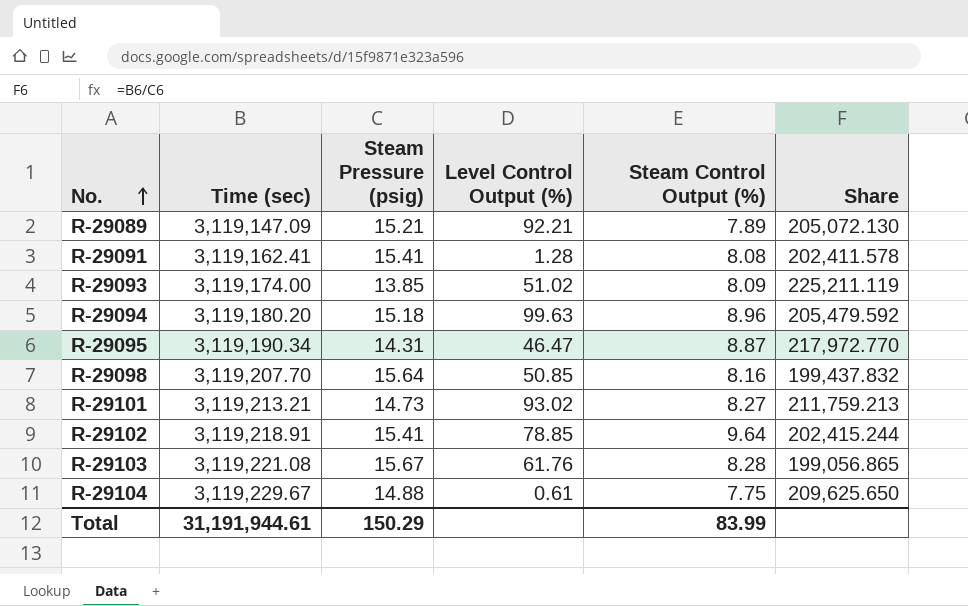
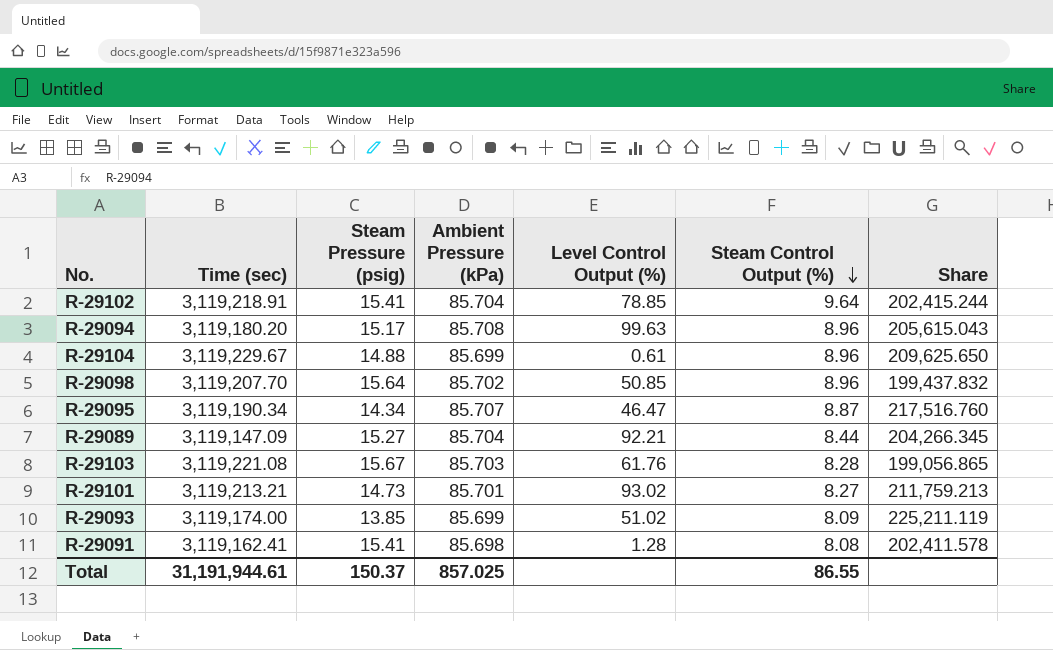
row order: No. ascending -> Steam Control Output (%) descending
column Ambient Pressure (kPa) | position: none -> 4
R-29094 | Steam Pressure (psig): 15.18 -> 15.17
R-29094 | Share: 205,479.592 -> 205,615.043
R-29104 | Steam Control Output (%): 7.75 -> 8.96
R-29098 | Steam Control Output (%): 8.16 -> 8.96
R-29095 | Steam Pressure (psig): 14.31 -> 14.34
R-29095 | Share: 217,972.770 -> 217,516.760
R-29089 | Steam Pressure (psig): 15.21 -> 15.27
R-29089 | Steam Control Output (%): 7.89 -> 8.44
R-29089 | Share: 205,072.130 -> 204,266.345
Total | Steam Pressure (psig): 150.29 -> 150.37
Total | Steam Control Output (%): 83.99 -> 86.55

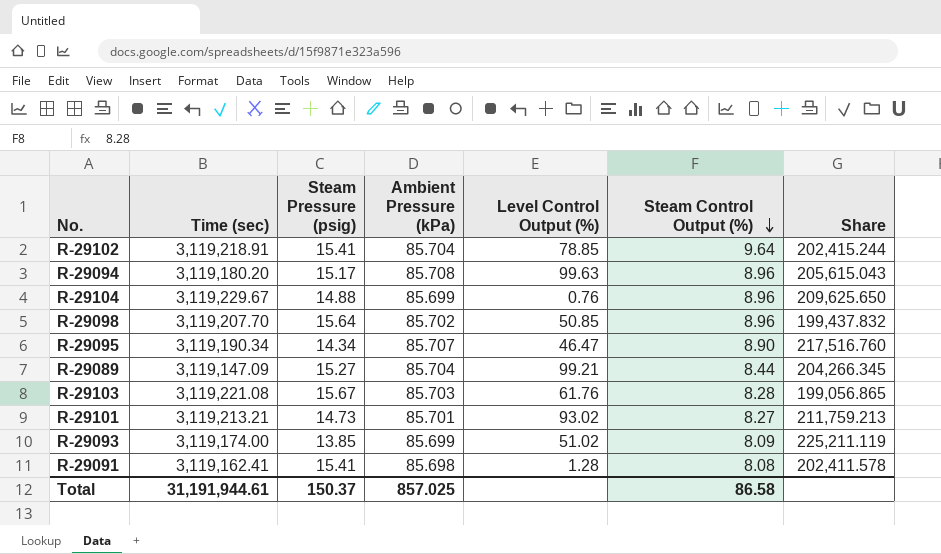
R-29104 | Level Control Output (%): 0.61 -> 0.76
R-29095 | Steam Control Output (%): 8.87 -> 8.90
R-29089 | Level Control Output (%): 92.21 -> 99.21
Total | Steam Control Output (%): 86.55 -> 86.58

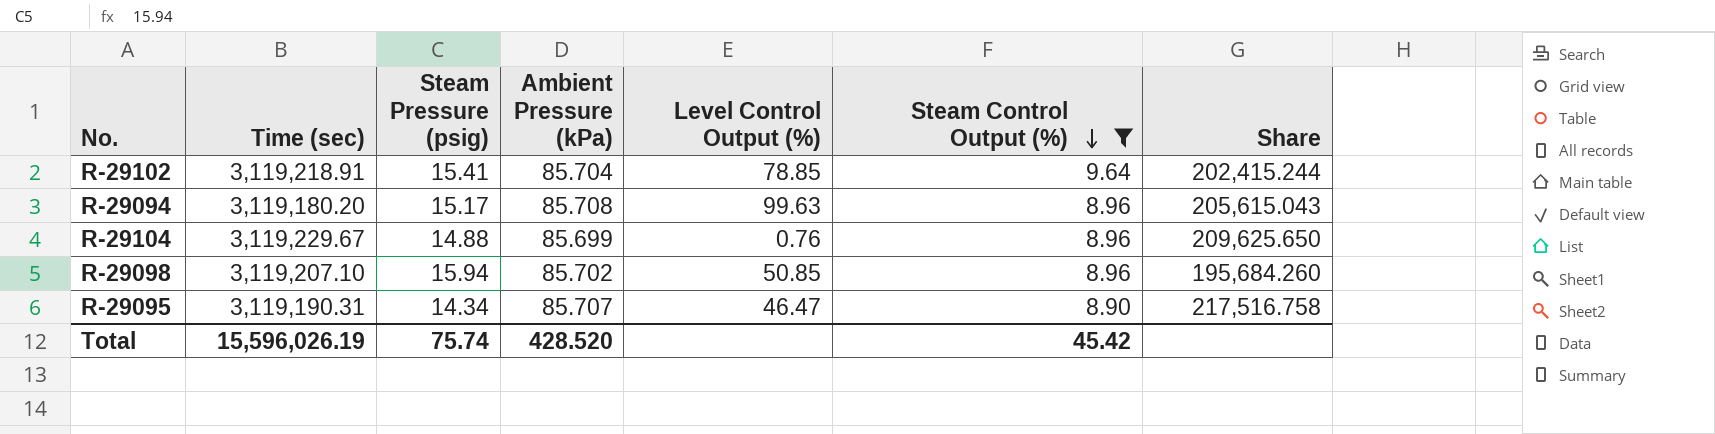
filter: none -> Steam Control Output (%) >= 8.90
R-29098 | Time (sec): 3,119,207.70 -> 3,119,207.10
R-29098 | Steam Pressure (psig): 15.64 -> 15.94
R-29098 | Share: 199,437.832 -> 195,684.260
R-29095 | Time (sec): 3,119,190.34 -> 3,119,190.31
R-29095 | Share: 217,516.760 -> 217,516.758
Total | Time (sec): 31,191,944.61 -> 15,596,026.19
Total | Steam Pressure (psig): 150.37 -> 75.74
Total | Ambient Pressure (kPa): 857.025 -> 428.520
Total | Steam Control Output (%): 86.58 -> 45.42

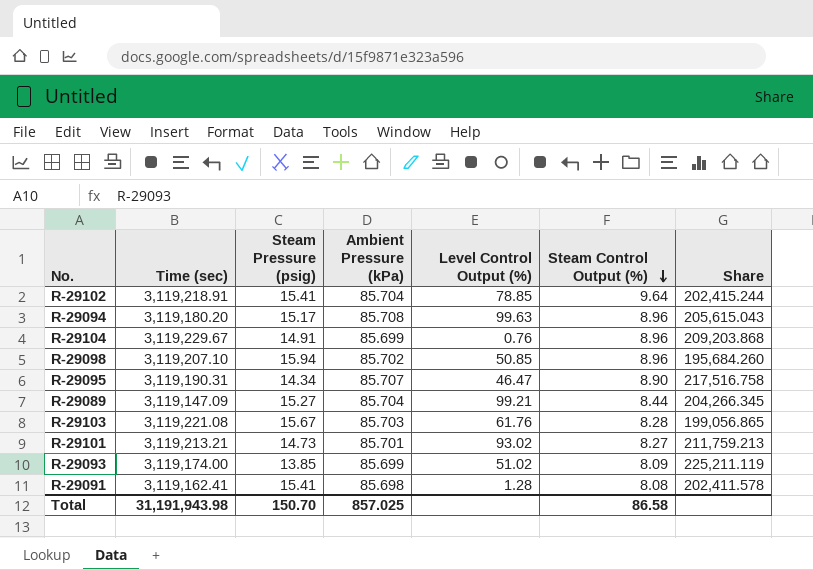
filter: Steam Control Output (%) >= 8.90 -> none
R-29104 | Steam Pressure (psig): 14.88 -> 14.91
R-29104 | Share: 209,625.650 -> 209,203.868
Total | Time (sec): 15,596,026.19 -> 31,191,943.98
Total | Steam Pressure (psig): 75.74 -> 150.70
Total | Ambient Pressure (kPa): 428.520 -> 857.025
Total | Steam Control Output (%): 45.42 -> 86.58

